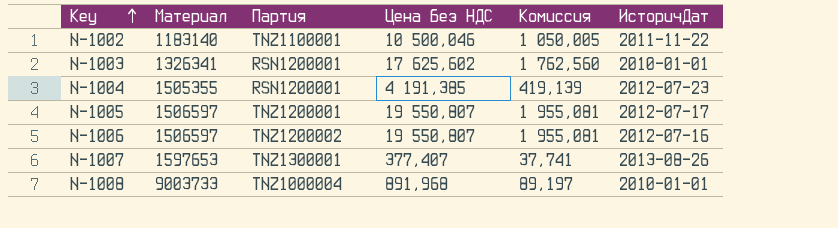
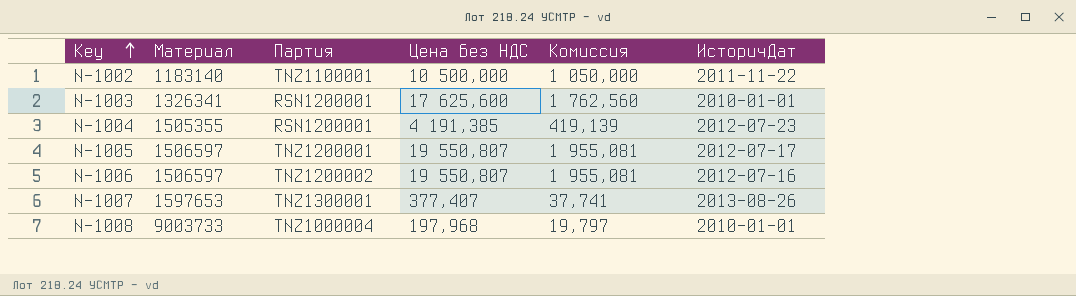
N-1002 | Цена без НДС: 10 500,046 -> 10 500,000
N-1002 | Комиссия: 1 050,005 -> 1 050,000
N-1003 | Цена без НДС: 17 625,602 -> 17 625,600
N-1008 | Цена без НДС: 891,968 -> 197,968
N-1008 | Комиссия: 89,197 -> 19,797

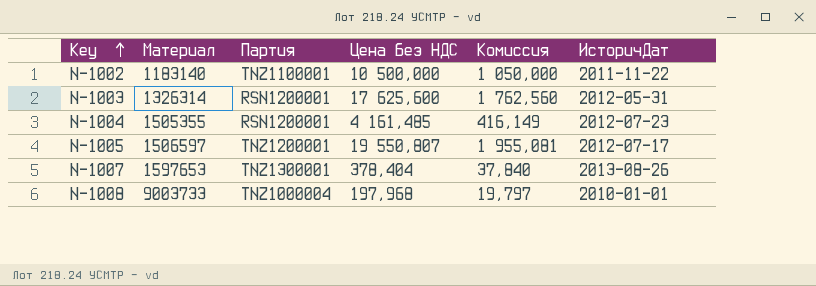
row N-1006: 1506597 | TNZ1200002 | 19 550,807 | 1 955,081 | 2012-07-16 -> none
N-1003 | Материал: 1326341 -> 1326314
N-1003 | ИсторичДат: 2010-01-01 -> 2012-05-31
N-1004 | Цена без НДС: 4 191,385 -> 4 161,485
N-1004 | Комиссия: 419,139 -> 416,149
N-1007 | Цена без НДС: 377,407 -> 378,404
N-1007 | Комиссия: 37,741 -> 37,840

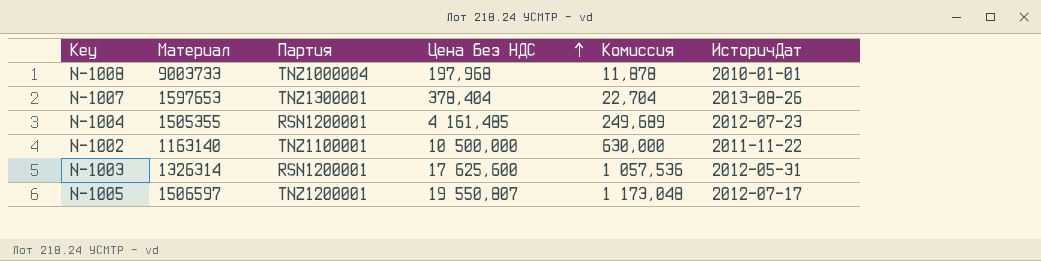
row order: Key ascending -> Цена без НДС ascending
column Комиссия | formula: [Цена без НДС] * 0,1 -> [Цена без НДС] * 0,06
N-1002 | Материал: 1183140 -> 1163140

